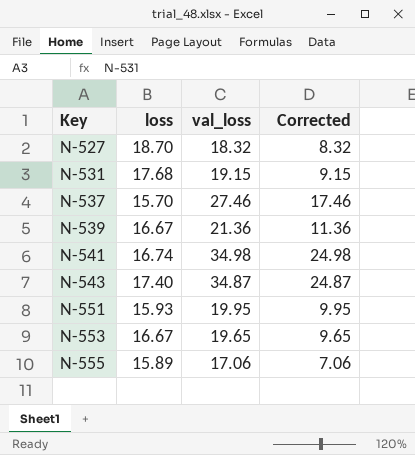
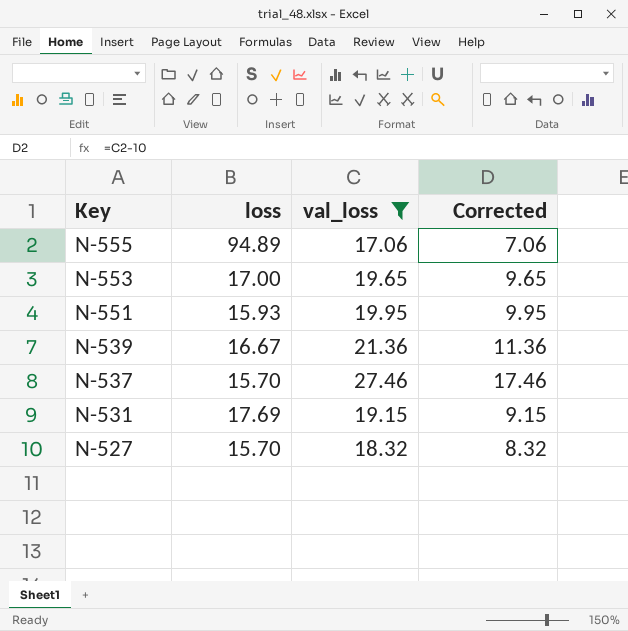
filter: none -> val_loss <= 27.46
row order: Key ascending -> Key descending
N-555 | loss: 15.89 -> 94.89
N-553 | loss: 16.67 -> 17.00
N-531 | loss: 17.68 -> 17.69
N-527 | loss: 18.70 -> 15.70

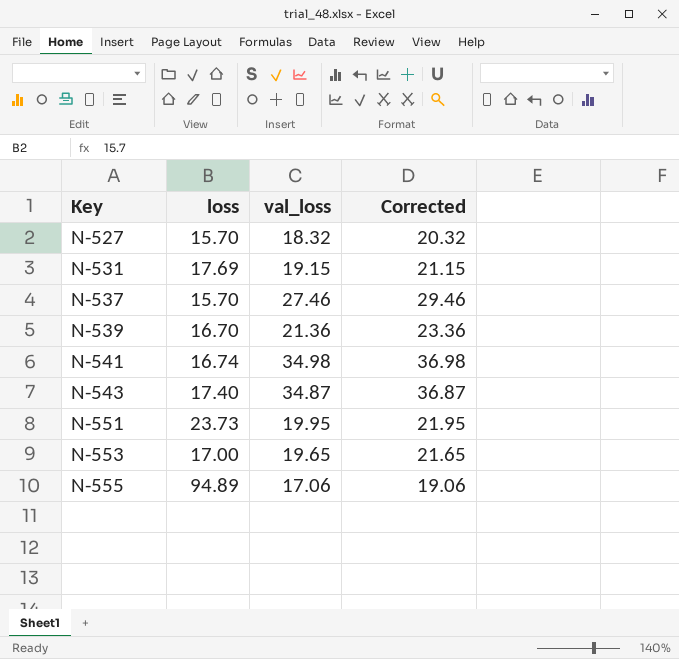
filter: val_loss <= 27.46 -> none
row order: Key descending -> Key ascending
column Corrected | formula: [val_loss] - 10 -> [val_loss] + 2
N-539 | loss: 16.67 -> 16.70
N-551 | loss: 15.93 -> 23.73

